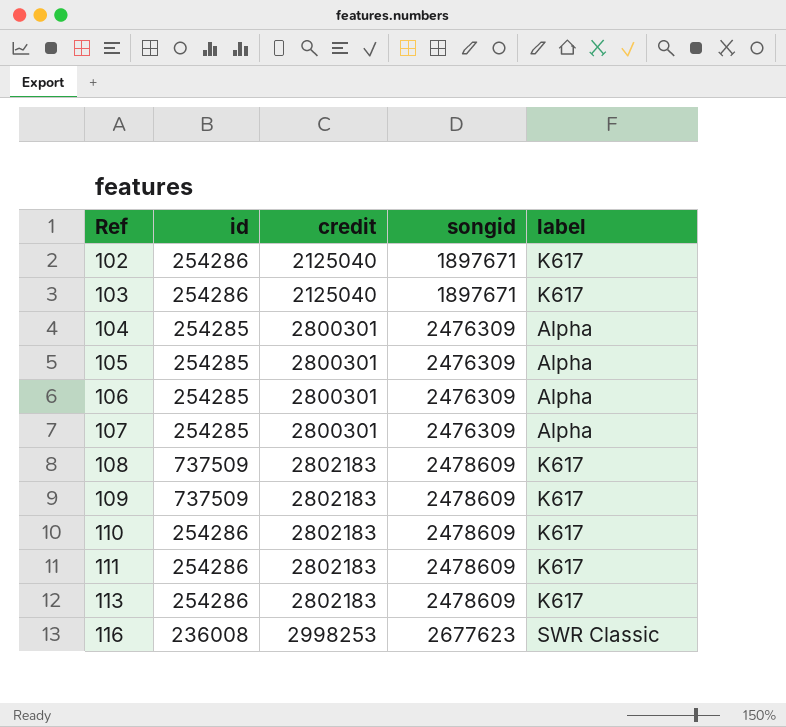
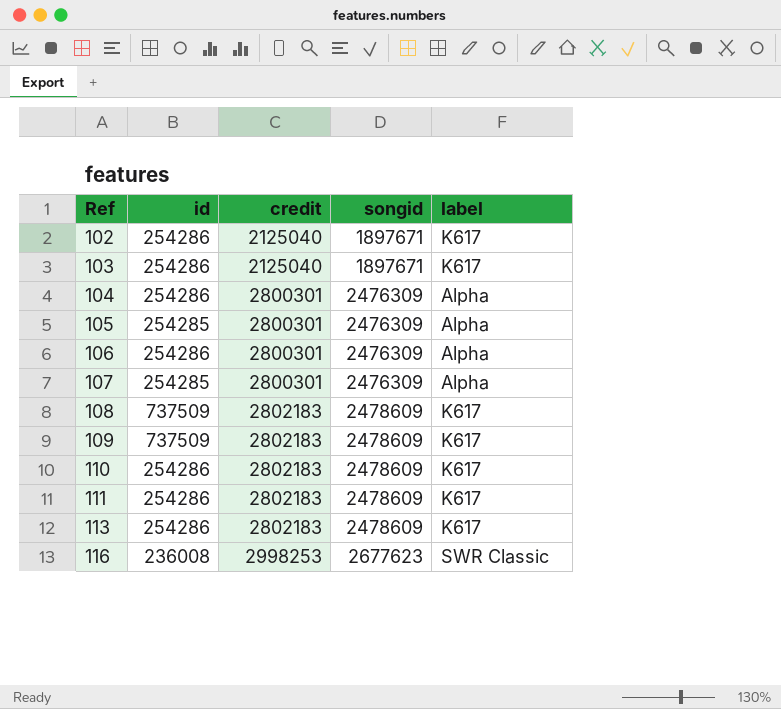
104 | id: 254285 -> 254286
106 | id: 254285 -> 254286

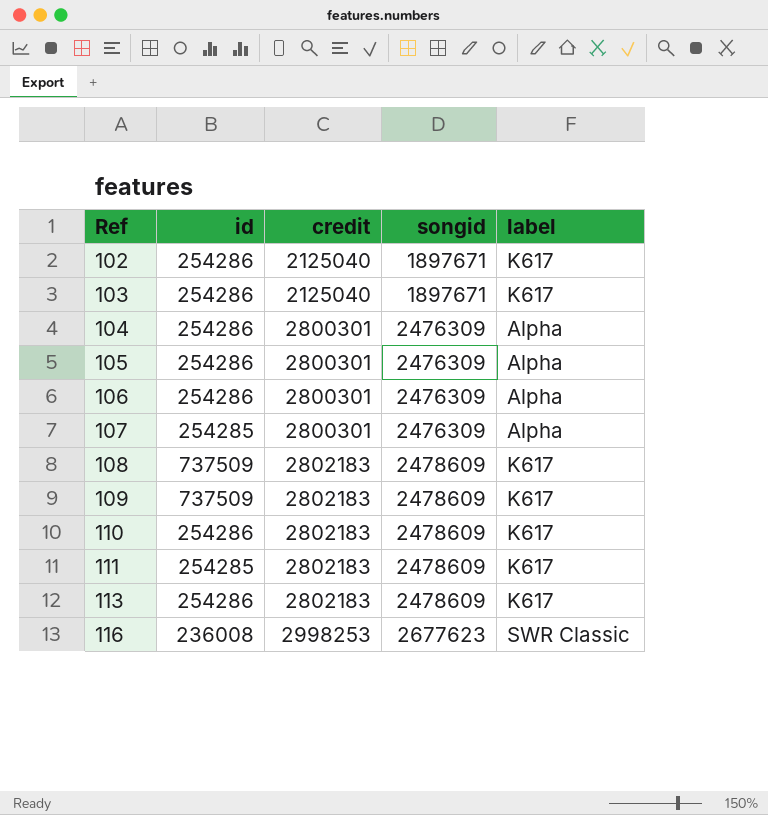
105 | id: 254285 -> 254286
111 | id: 254286 -> 254285

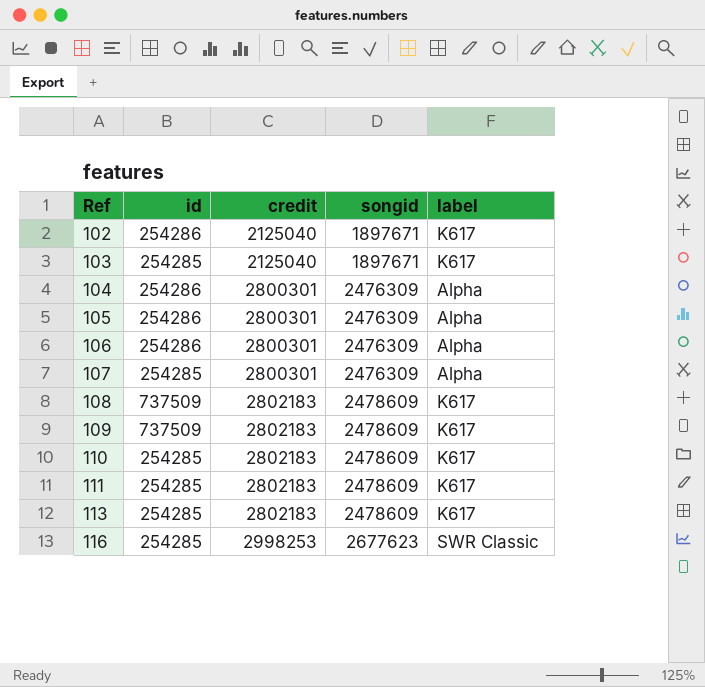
103 | id: 254286 -> 254285
110 | id: 254286 -> 254285
113 | id: 254286 -> 254285
116 | id: 236008 -> 254285

